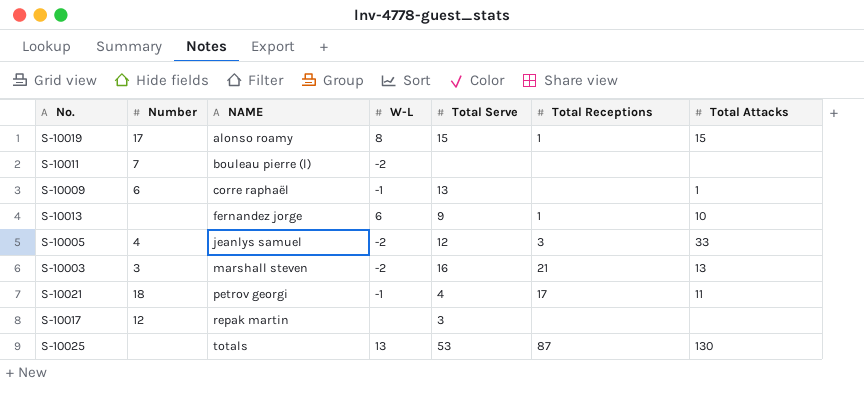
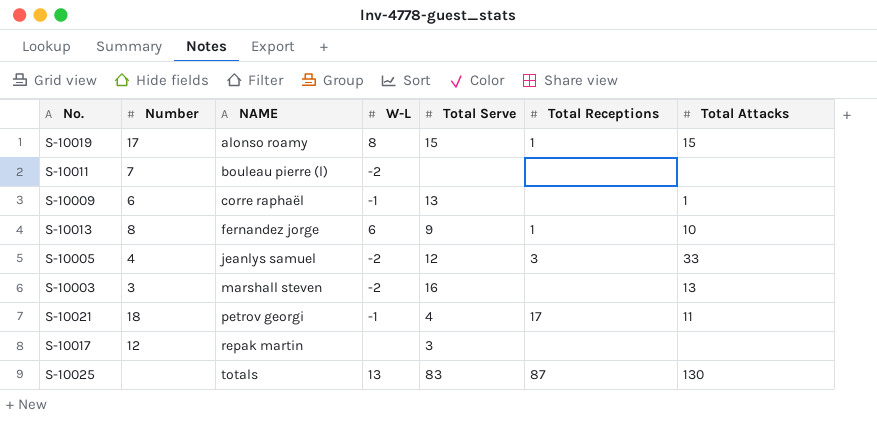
S-10013 | Number: none -> 8
S-10003 | Total Receptions: 21 -> none
S-10025 | Total Serve: 53 -> 83

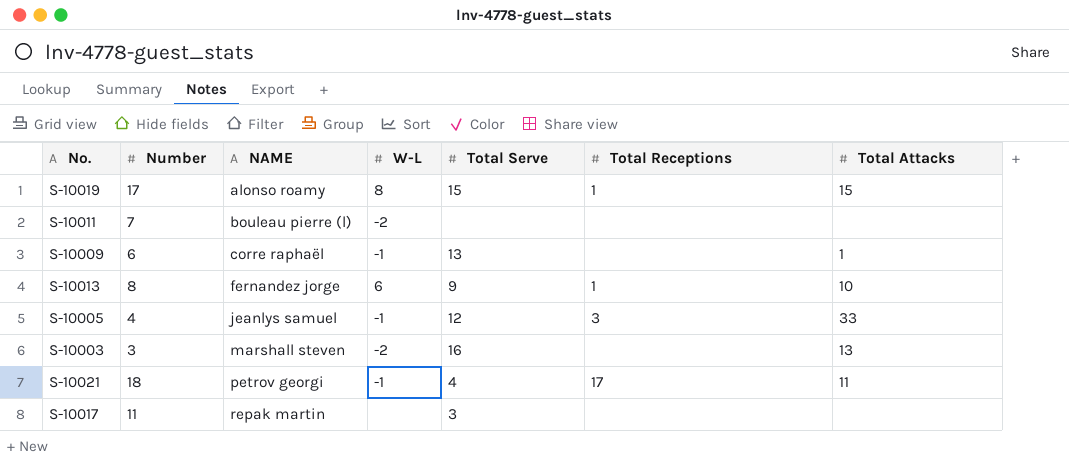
row S-10025: none | totals | 13 | 83 | 87 | 130 -> none
S-10005 | W-L: -2 -> -1
S-10017 | Number: 12 -> 11

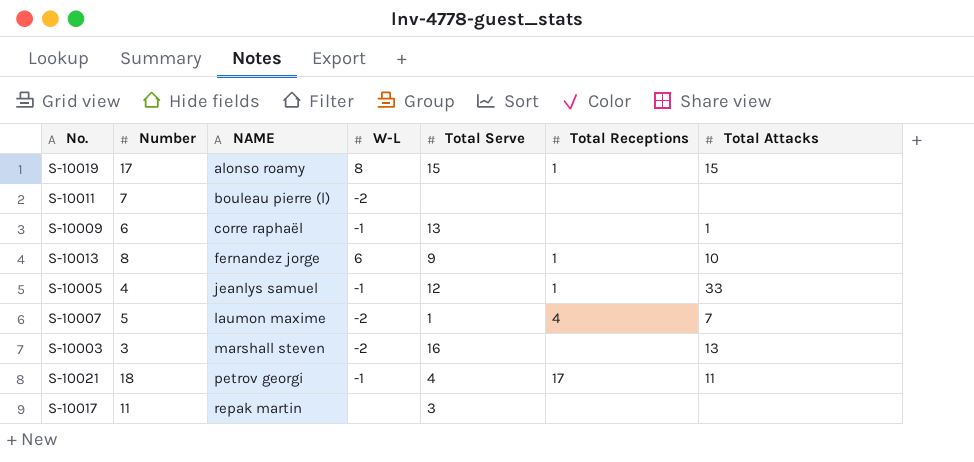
S-10005 | Total Receptions: 3 -> 1
row S-10007: none -> 5 | laumon maxime | -2 | 1 | 4 | 7

